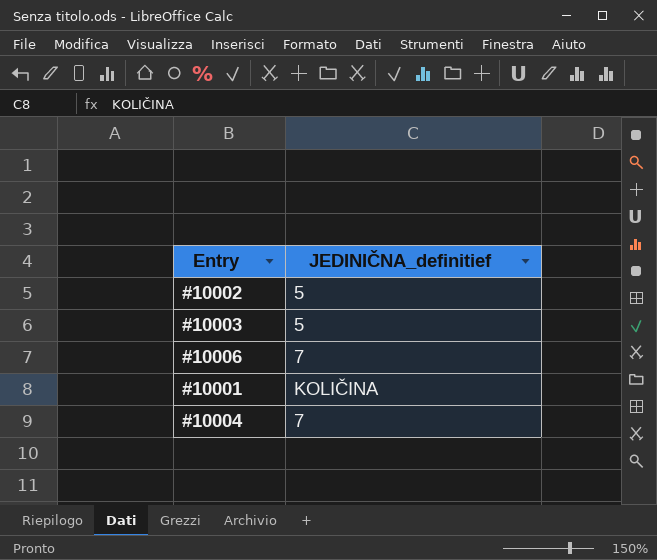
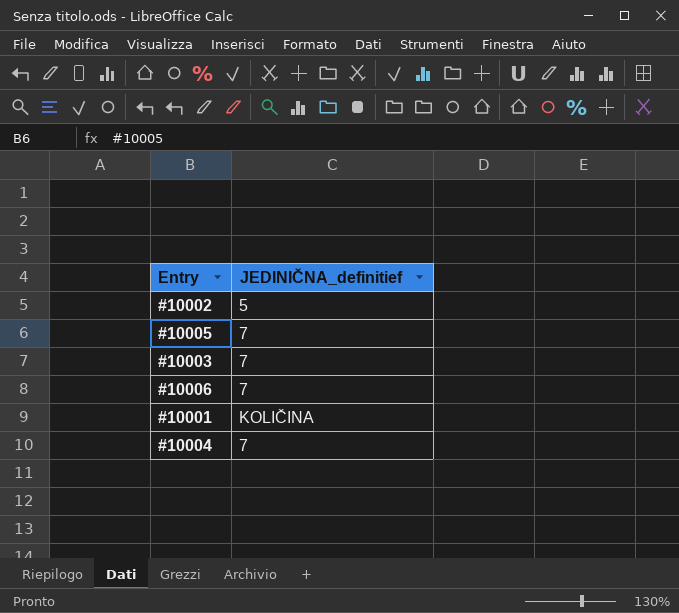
row #10005: none -> 7
#10003 | JEDINIČNA_definitief: 5 -> 7

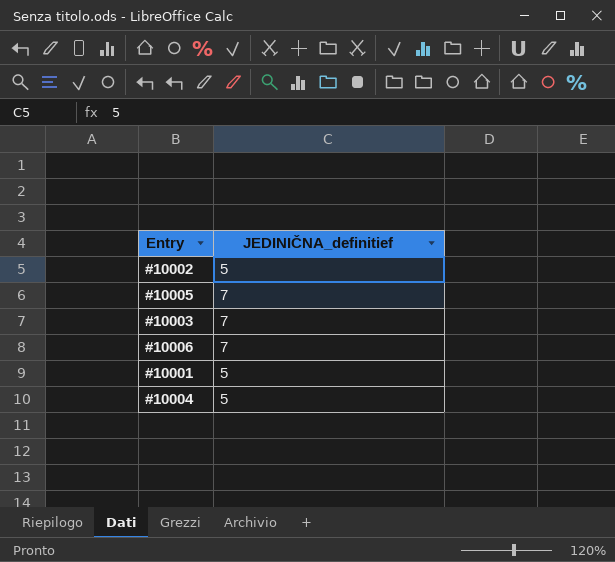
#10001 | JEDINIČNA_definitief: KOLIČINA -> 5
#10004 | JEDINIČNA_definitief: 7 -> 5

